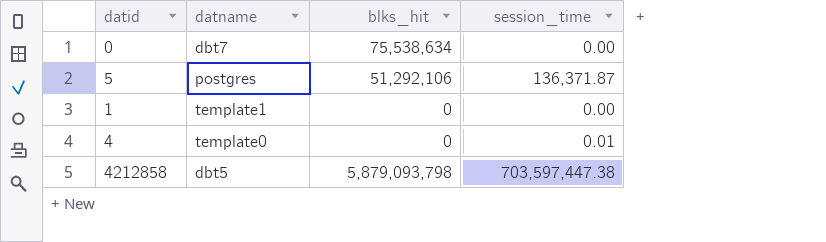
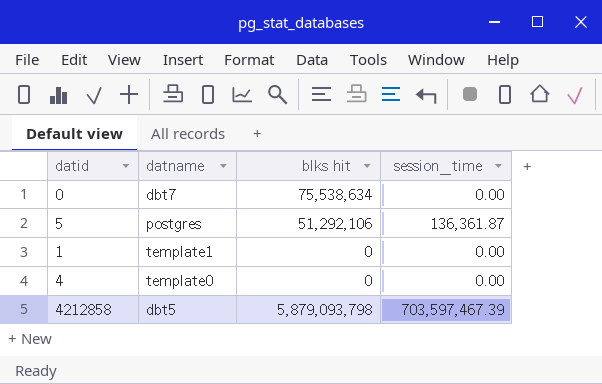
column name: blks_hit -> blks hit
5 | session_time: 136,371.87 -> 136,361.87
4 | session_time: 0.01 -> 0.00
4212858 | session_time: 703,597,447.38 -> 703,597,467.39

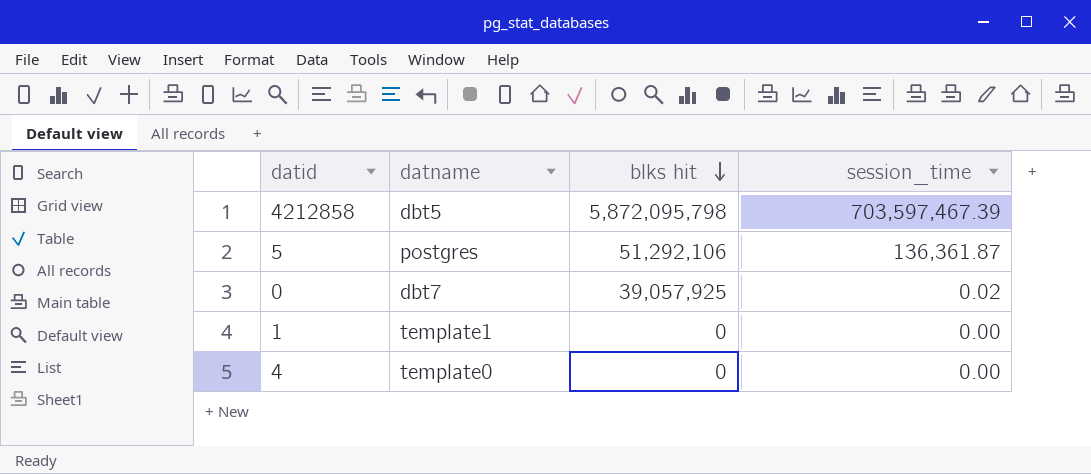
row order: none -> blks hit descending
4212858 | blks hit: 5,879,093,798 -> 5,872,095,798
0 | blks hit: 75,538,634 -> 39,057,925
0 | session_time: 0.00 -> 0.02

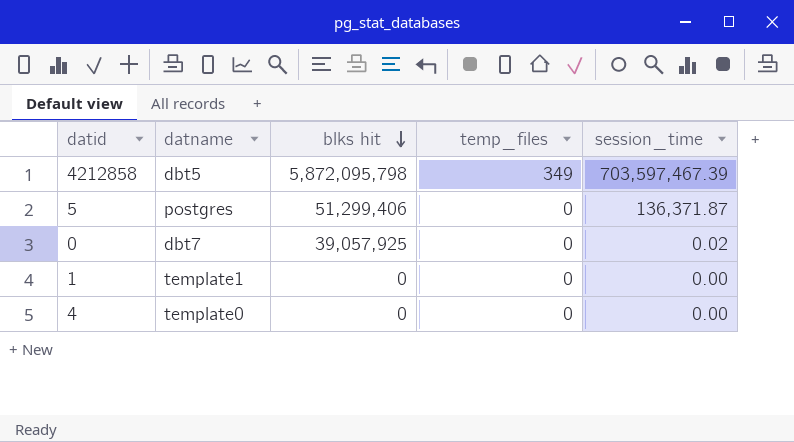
column temp_files | position: none -> 4
5 | blks hit: 51,292,106 -> 51,299,406
5 | session_time: 136,361.87 -> 136,371.87

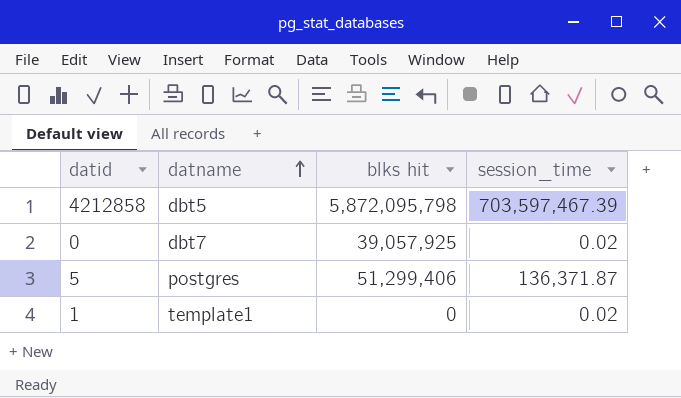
row order: blks hit descending -> datname ascending
column temp_files | position: 4 -> none
row 4: template0 | 0 | 0 | 0.00 -> none
1 | session_time: 0.00 -> 0.02

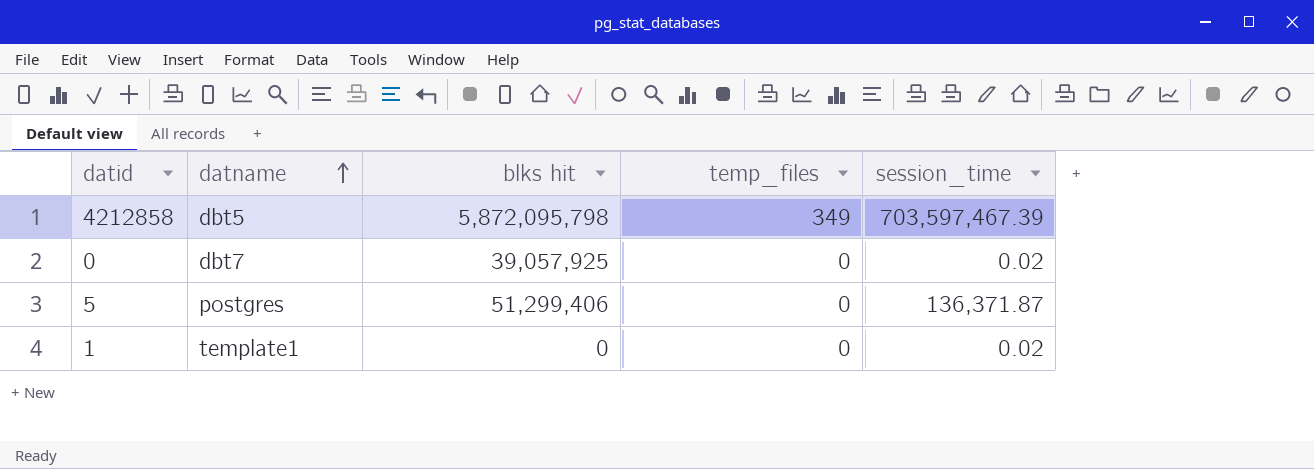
column temp_files | position: none -> 4

